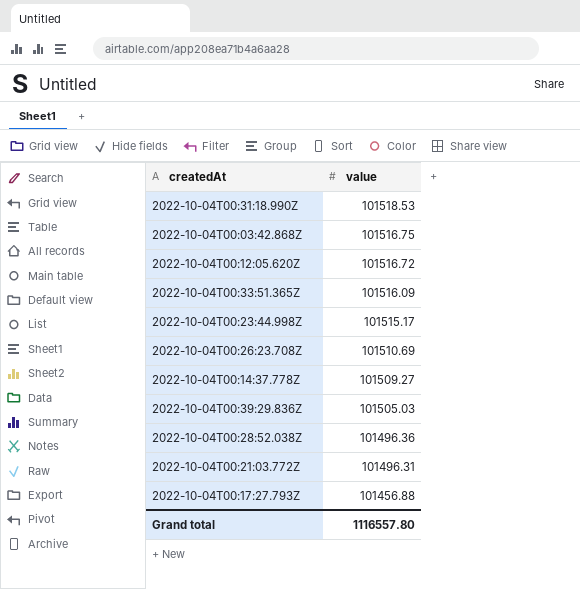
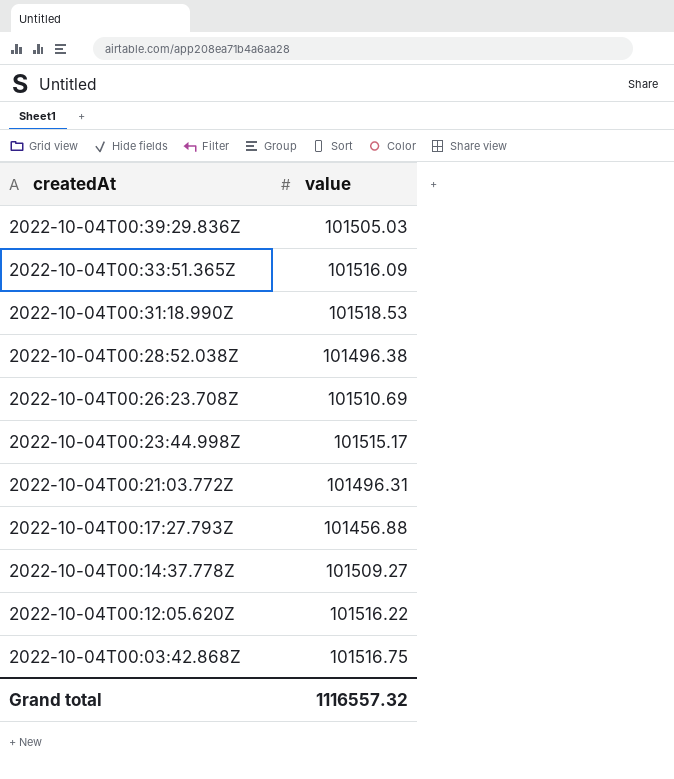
row order: value descending -> createdAt descending
2022-10-04T00:28:52.038Z | value: 101496.36 -> 101496.38
2022-10-04T00:12:05.620Z | value: 101516.72 -> 101516.22
Grand total | value: 1116557.80 -> 1116557.32

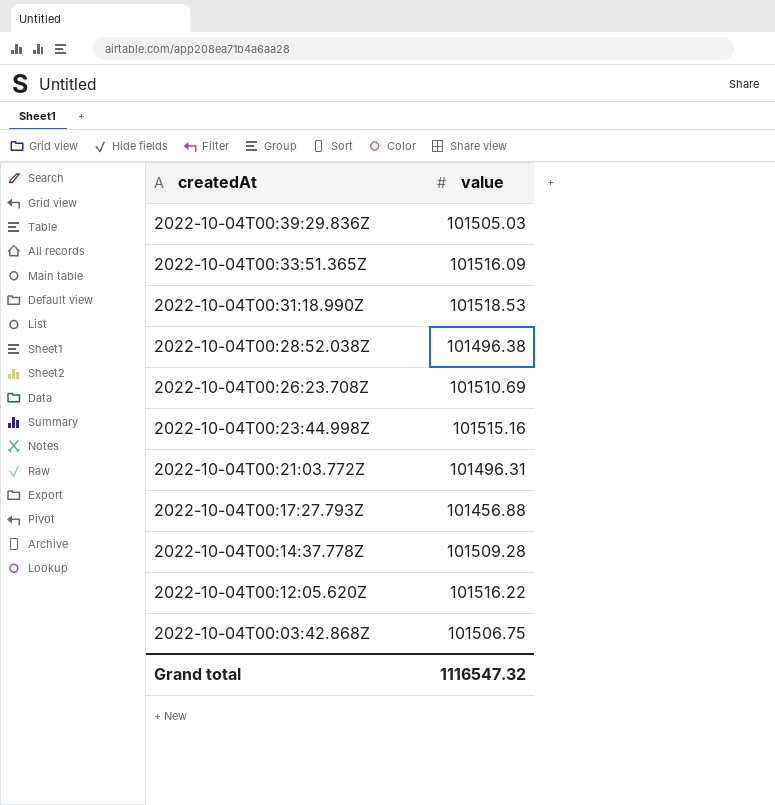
2022-10-04T00:23:44.998Z | value: 101515.17 -> 101515.16
2022-10-04T00:14:37.778Z | value: 101509.27 -> 101509.28
2022-10-04T00:03:42.868Z | value: 101516.75 -> 101506.75
Grand total | value: 1116557.32 -> 1116547.32

